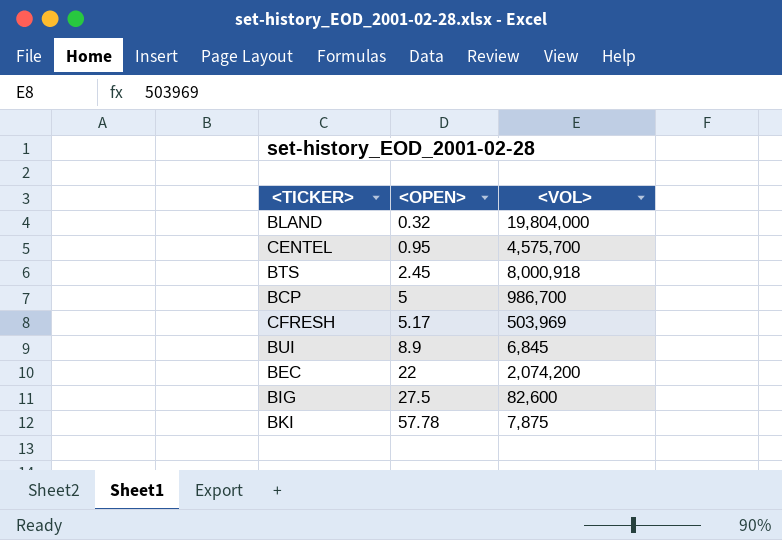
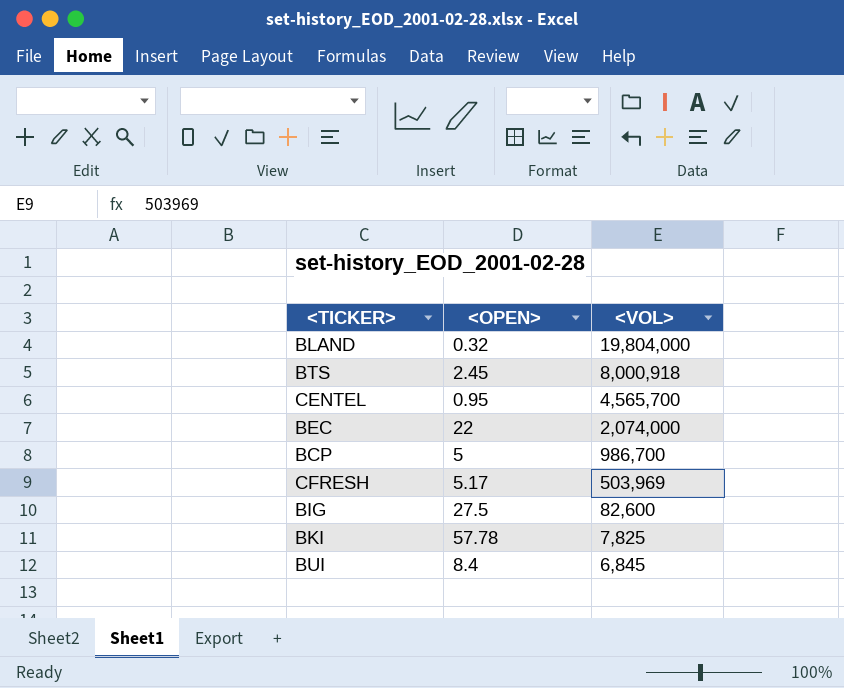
row order: <OPEN> ascending -> <VOL> descending
CENTEL | <VOL>: 4,575,700 -> 4,565,700
BEC | <VOL>: 2,074,200 -> 2,074,000
BKI | <VOL>: 7,875 -> 7,825
BUI | <OPEN>: 8.9 -> 8.4

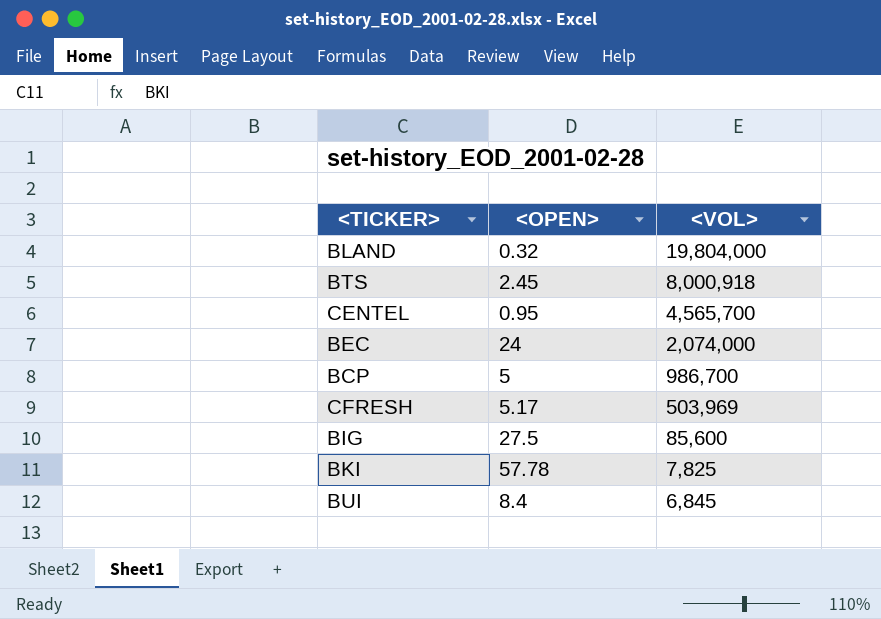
BEC | <OPEN>: 22 -> 24
BIG | <VOL>: 82,600 -> 85,600

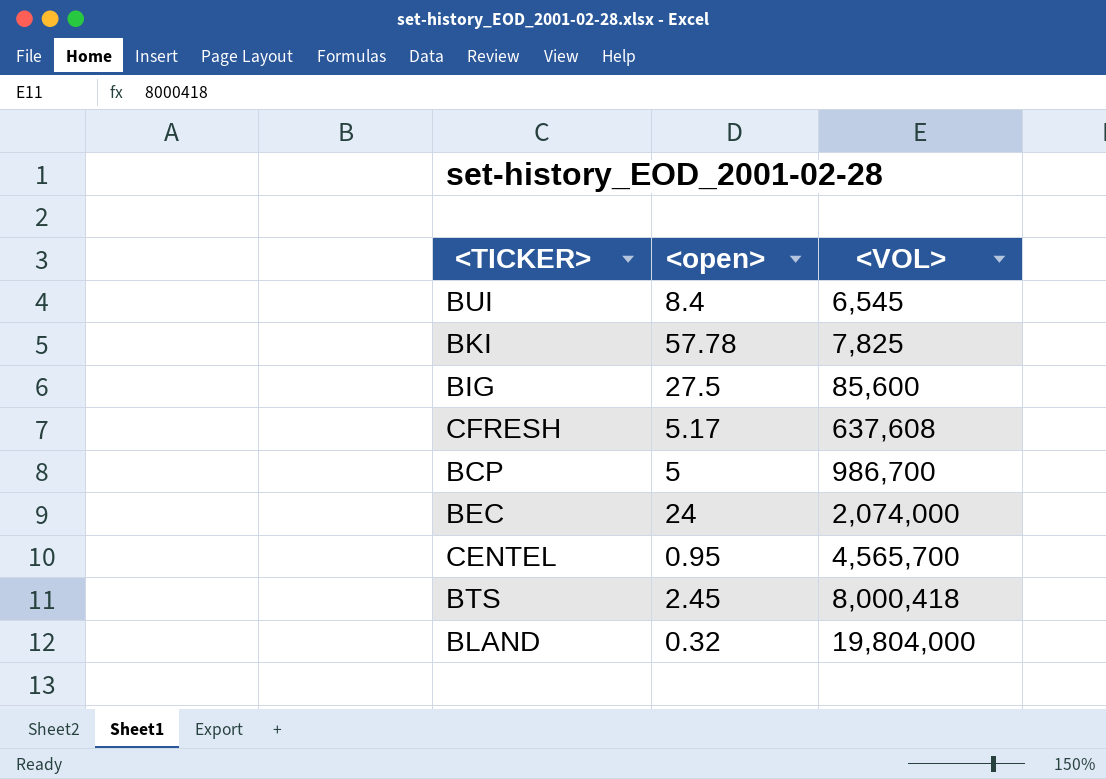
row order: <VOL> descending -> <VOL> ascending
column name: <OPEN> -> <open>
BUI | <VOL>: 6,845 -> 6,545
CFRESH | <VOL>: 503,969 -> 637,608
BTS | <VOL>: 8,000,918 -> 8,000,418

